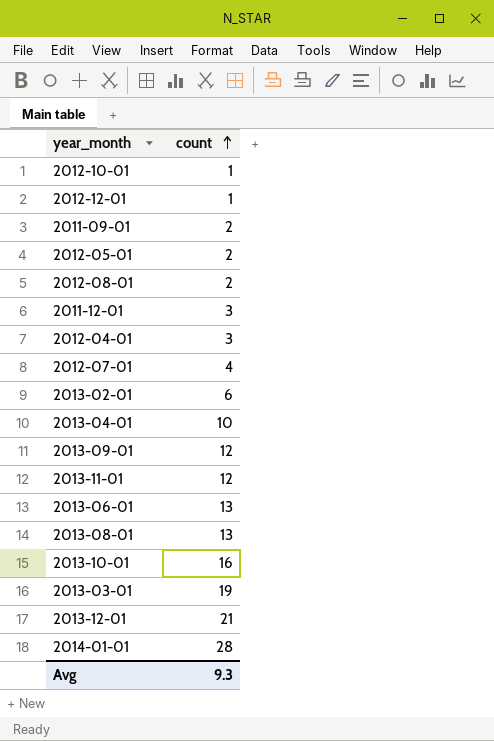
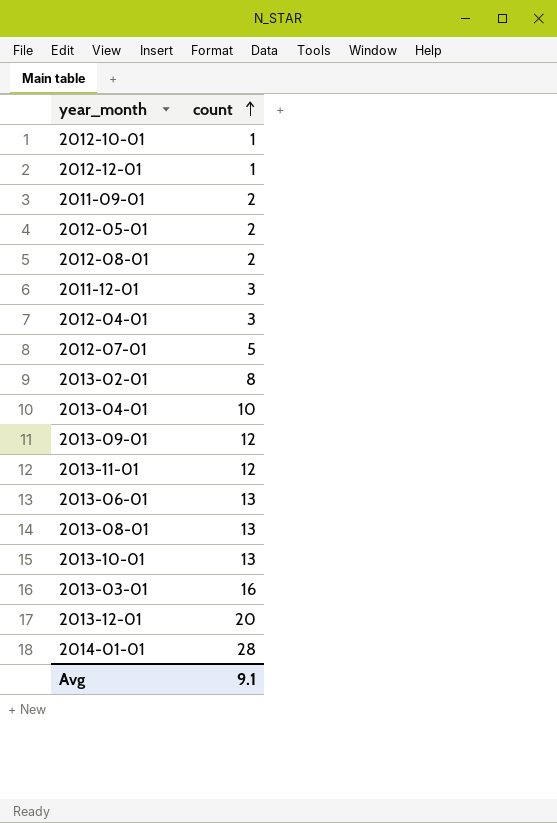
2012-07-01 | count: 4 -> 5
2013-02-01 | count: 6 -> 8
2013-10-01 | count: 16 -> 13
2013-03-01 | count: 19 -> 16
2013-12-01 | count: 21 -> 20
Avg | count: 9.3 -> 9.1

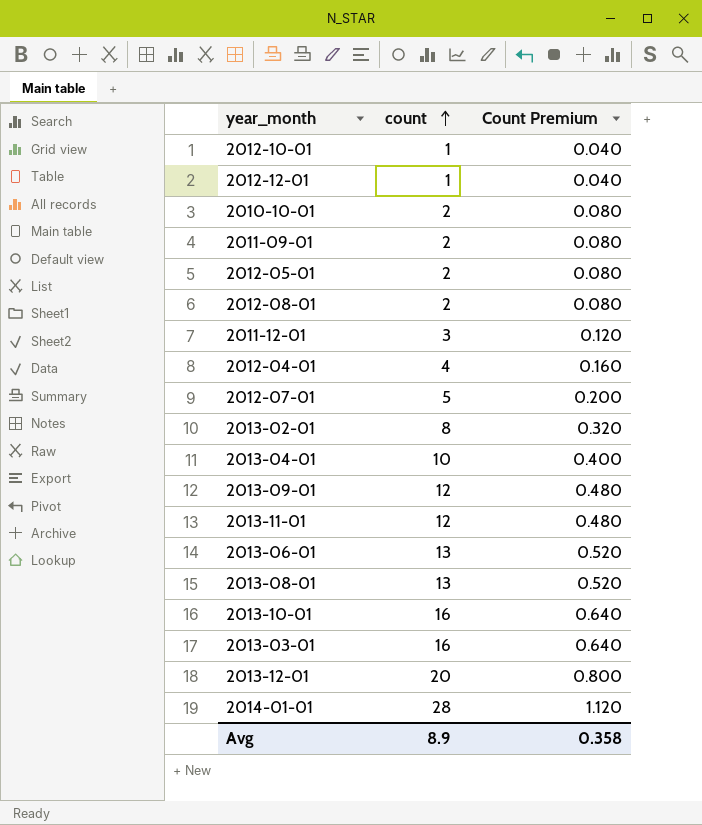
column Count Premium | formula: none -> [count] * 0.04
row 2010-10-01: none -> 2 | 0.080
2012-04-01 | count: 3 -> 4
2013-10-01 | count: 13 -> 16
Avg | count: 9.1 -> 8.9

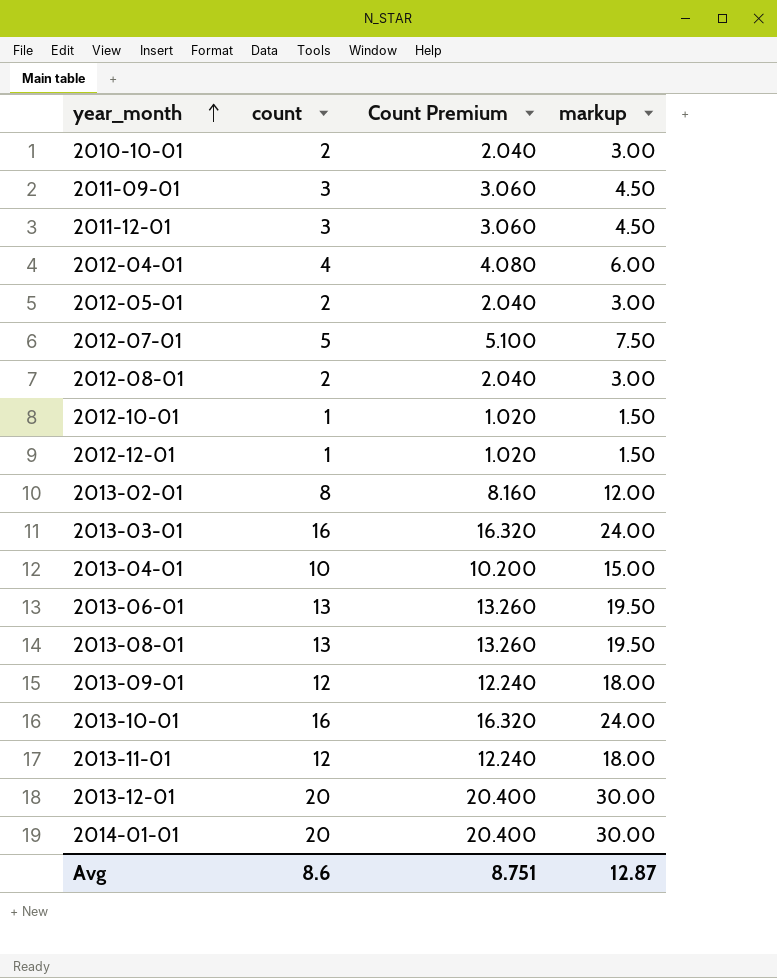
row order: count ascending -> year_month ascending
column Count Premium | formula: [count] * 0.04 -> [count] * 1.02
column markup | formula: none -> [count] * 1.5
2011-09-01 | count: 2 -> 3
2014-01-01 | count: 28 -> 20
Avg | count: 8.9 -> 8.6
Avg | Count Premium: 0.358 -> 8.751

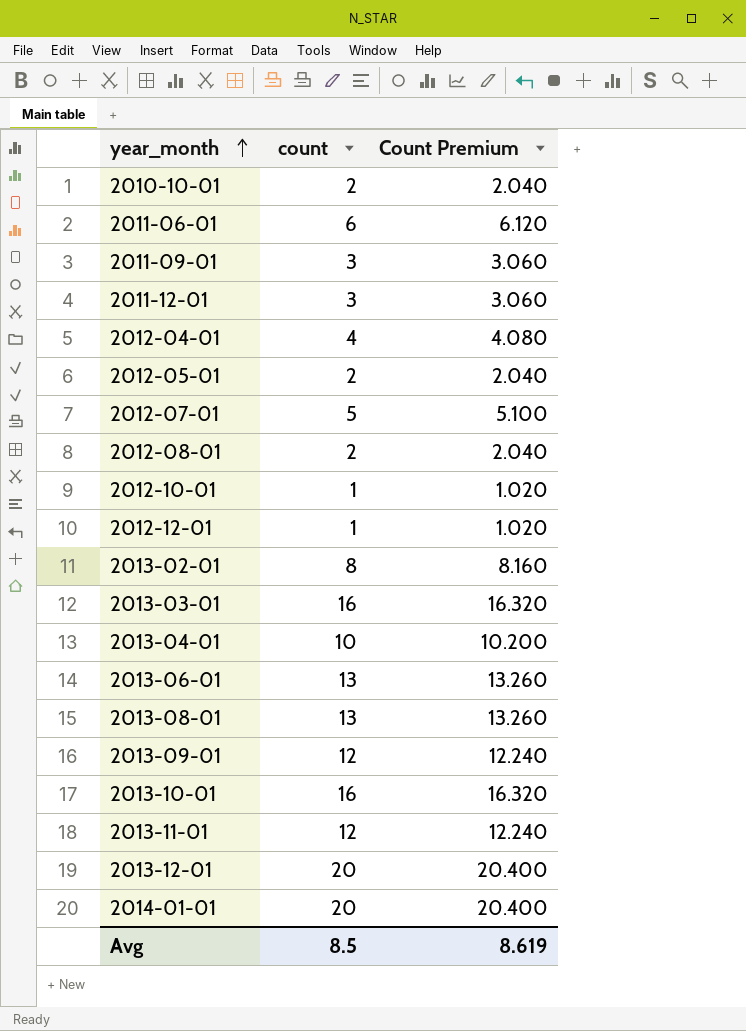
column markup | formula: [count] * 1.5 -> none
row 2011-06-01: none -> 6 | 6.120
Avg | count: 8.6 -> 8.5
Avg | Count Premium: 8.751 -> 8.619

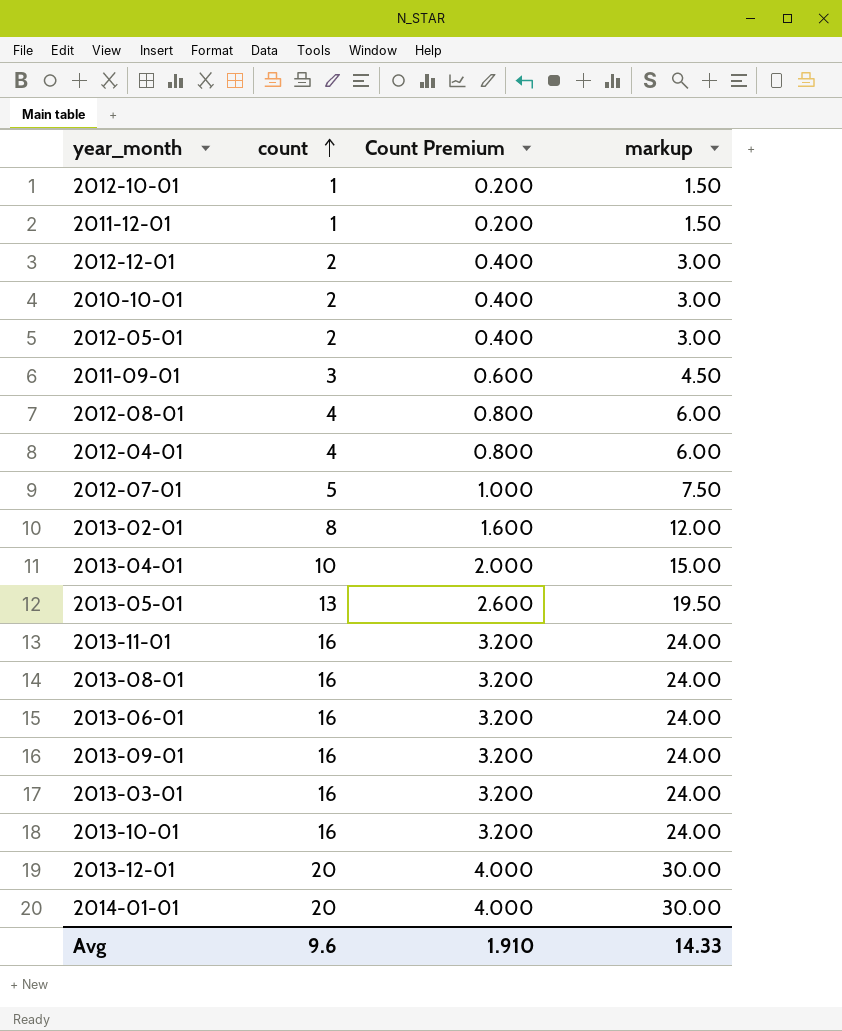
row order: year_month ascending -> count ascending
column Count Premium | formula: [count] * 1.02 -> [count] * 0.2
column markup | formula: none -> [count] * 1.5
row 2011-06-01: 6 | 6.120 -> none
2011-12-01 | count: 3 -> 1
2012-12-01 | count: 1 -> 2
2012-08-01 | count: 2 -> 4
row 2013-05-01: none -> 13 | 2.600 | 19.50
2013-11-01 | count: 12 -> 16
2013-08-01 | count: 13 -> 16
2013-06-01 | count: 13 -> 16
2013-09-01 | count: 12 -> 16
Avg | count: 8.5 -> 9.6
Avg | Count Premium: 8.619 -> 1.910

